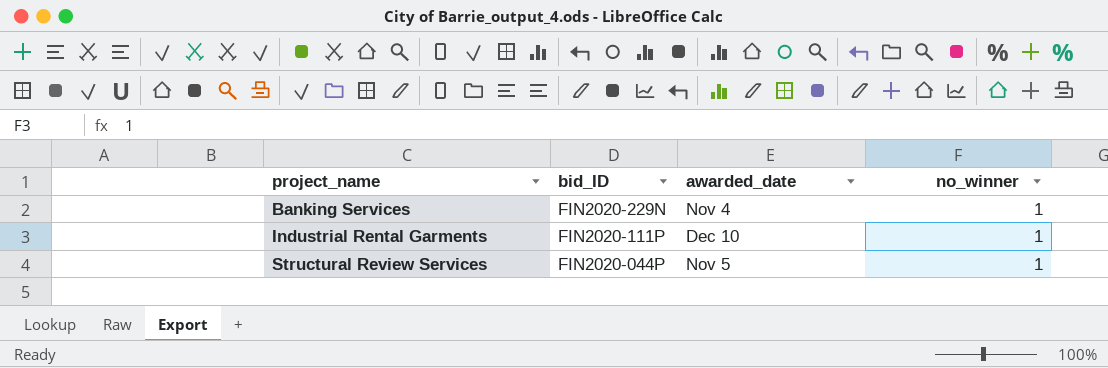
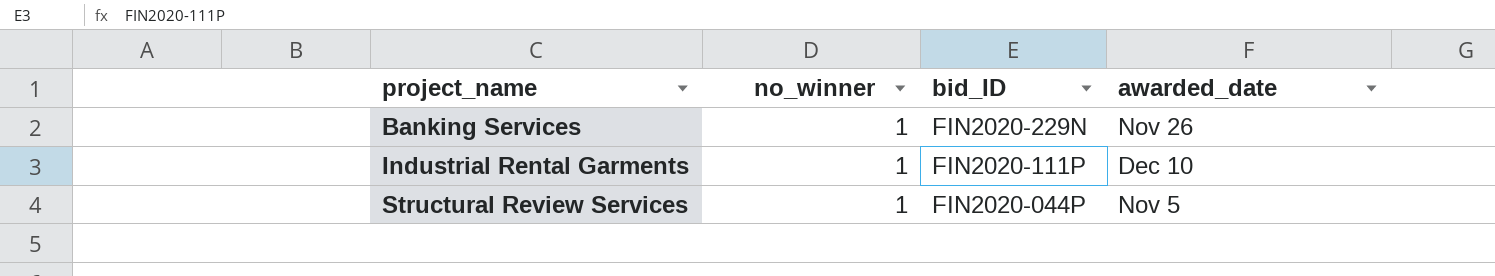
column no_winner | position: 4 -> 2
Banking Services | awarded_date: Nov 4 -> Nov 26

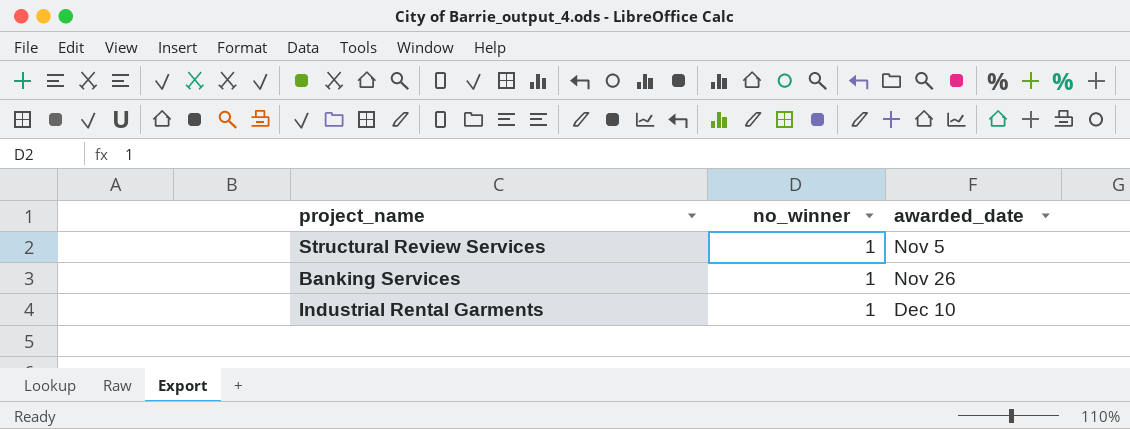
row order: project_name ascending -> awarded_date ascending
column bid_ID | position: 3 -> none

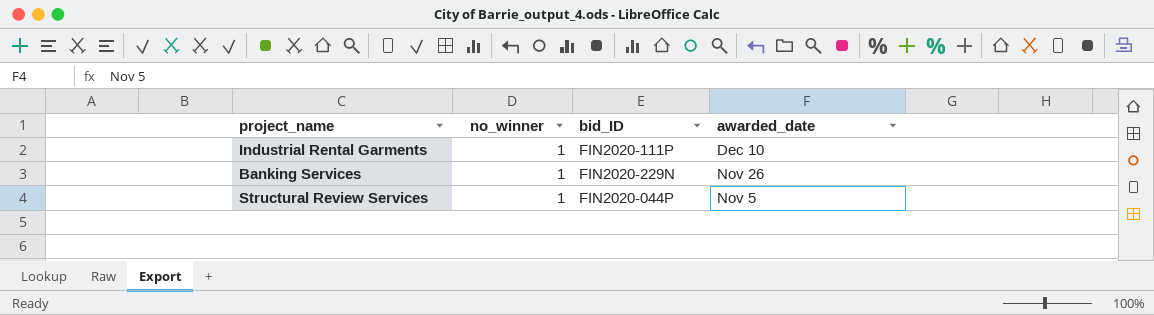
row order: awarded_date ascending -> awarded_date descending
column bid_ID | position: none -> 3

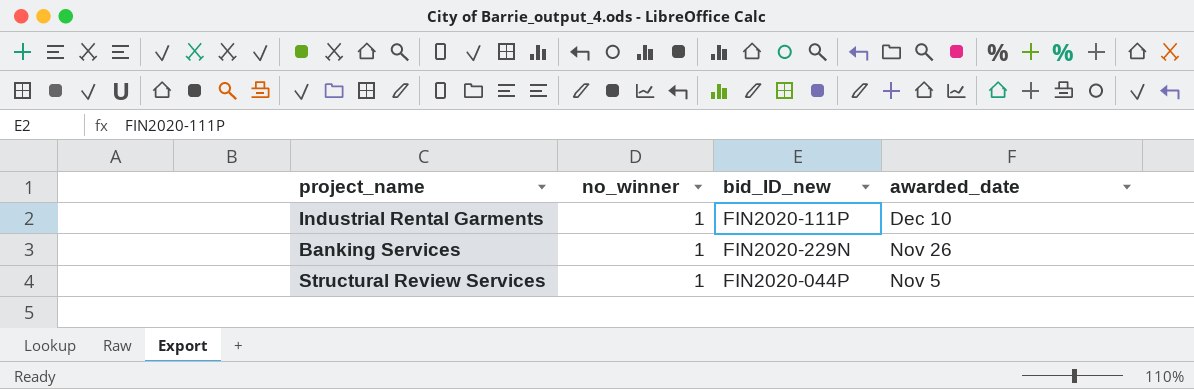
column name: bid_ID -> bid_ID_new

